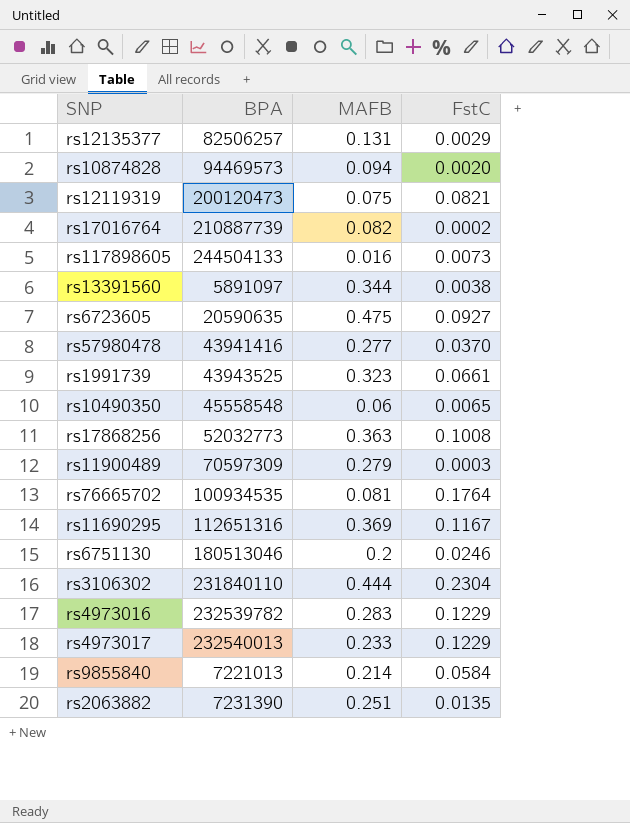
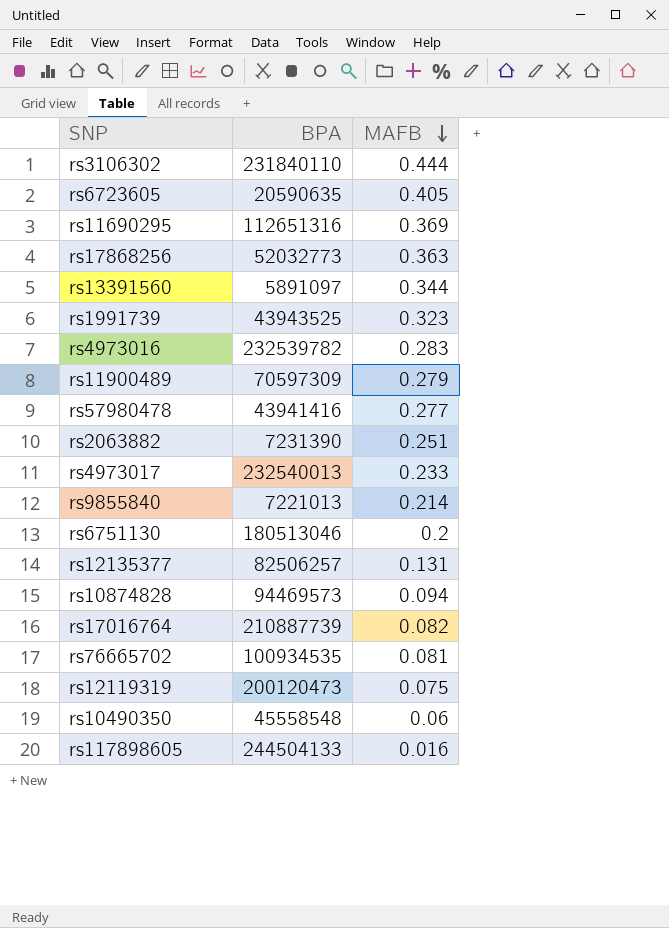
row order: none -> MAFB descending
column FstC | position: 4 -> none
rs6723605 | MAFB: 0.475 -> 0.405

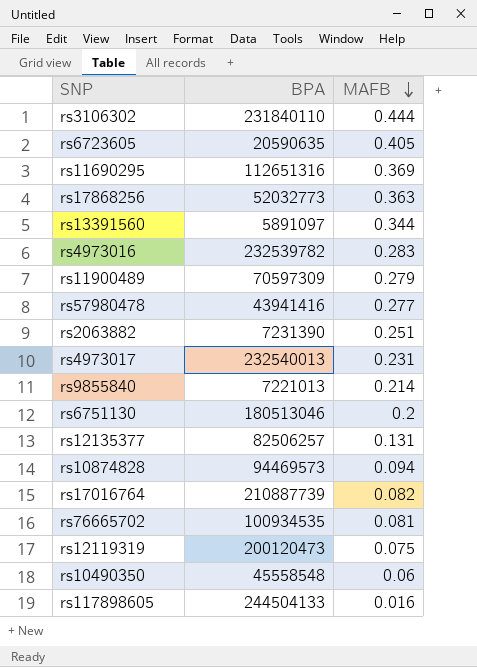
row rs1991739: 43943525 | 0.323 -> none
rs4973017 | MAFB: 0.233 -> 0.231

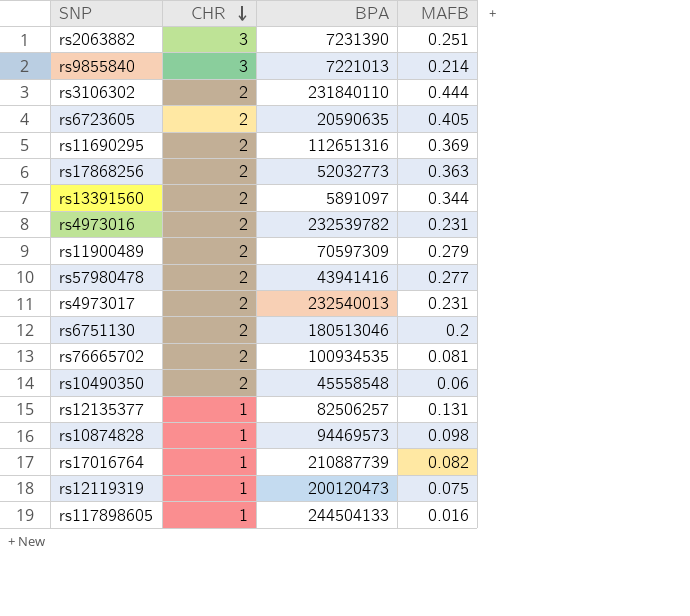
row order: MAFB descending -> CHR descending
column CHR | position: none -> 2
rs4973016 | MAFB: 0.283 -> 0.231
rs10874828 | MAFB: 0.094 -> 0.098

